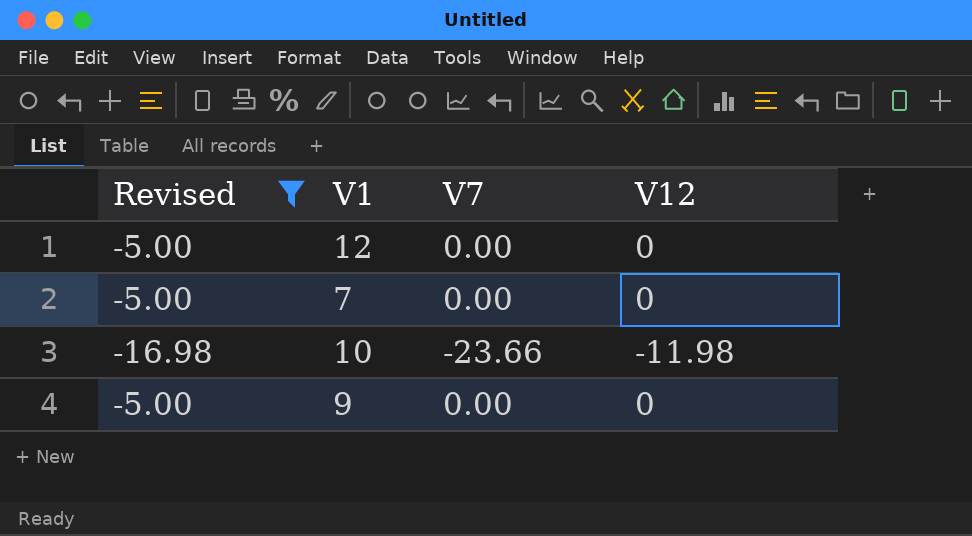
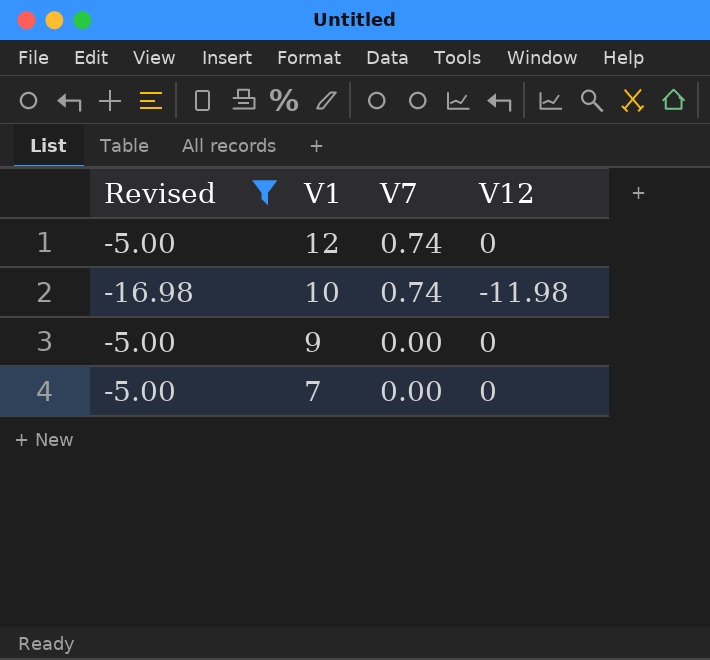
row order: none -> V1 descending
12 | V7: 0.00 -> 0.74
10 | V7: -23.66 -> 0.74

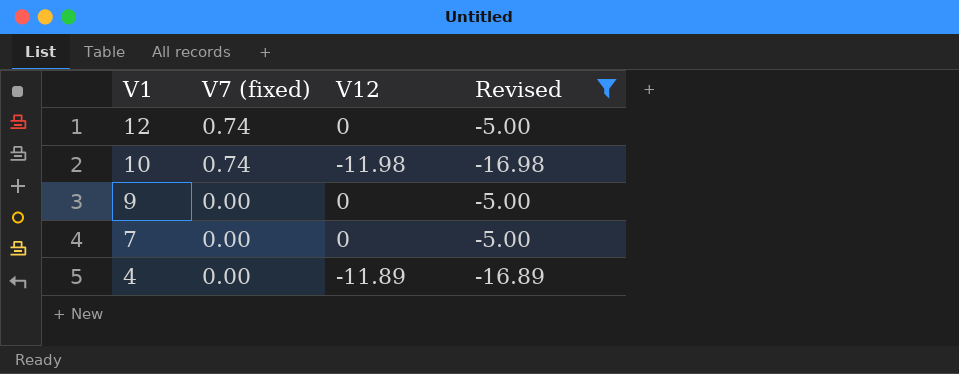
column name: V7 -> V7 (fixed)
column Revised | position: 1 -> 4
row 4: none -> 0.00 | -11.89 | -16.89

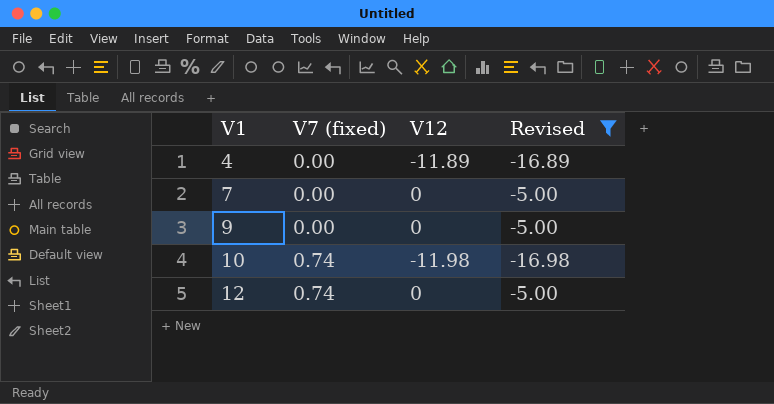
row order: V1 descending -> V1 ascending

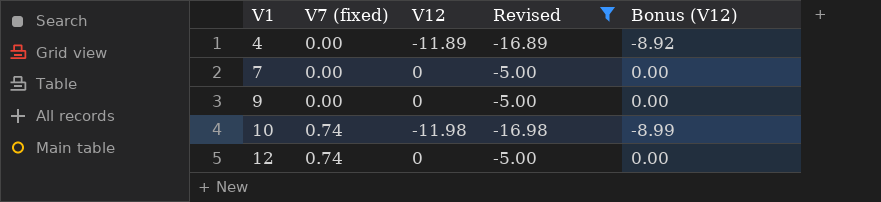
column Bonus (V12) | formula: none -> [V12] * 0.75

